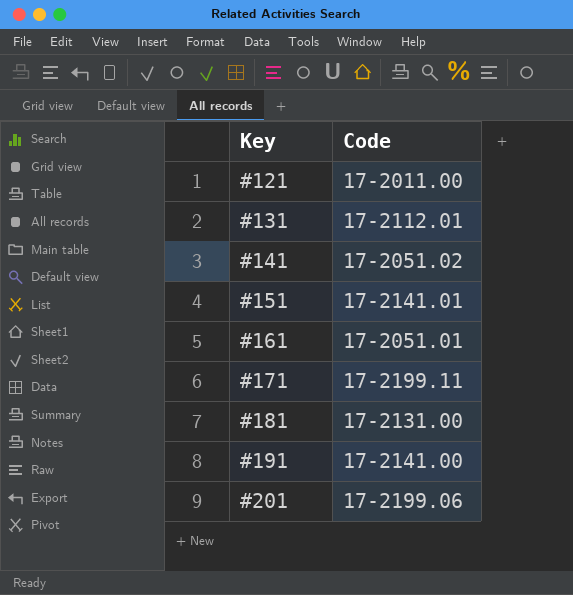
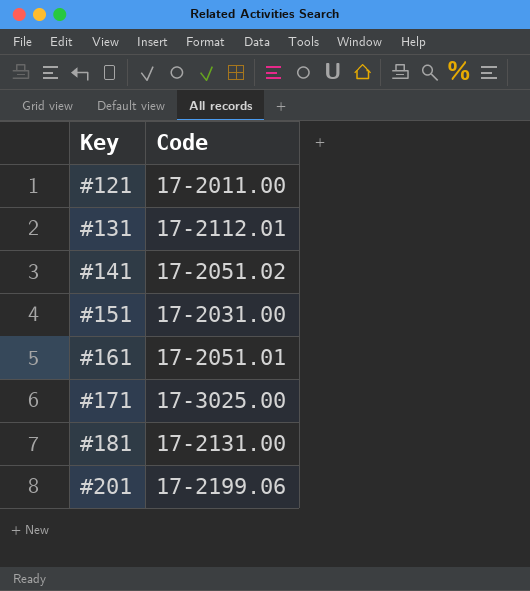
row #191: 17-2141.00 -> none
#151 | Code: 17-2141.01 -> 17-2031.00
#171 | Code: 17-2199.11 -> 17-3025.00

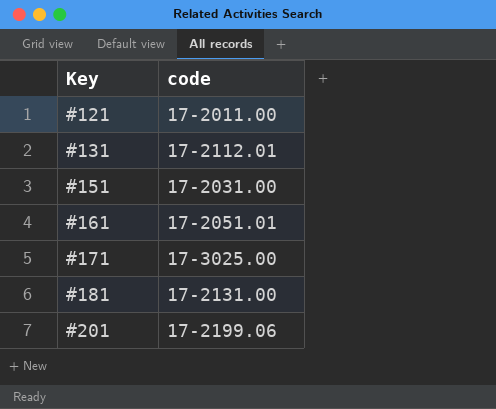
column name: Code -> code
row #141: 17-2051.02 -> none

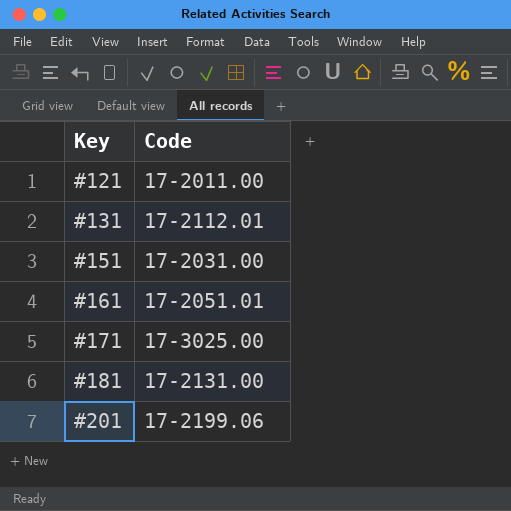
column name: code -> Code

